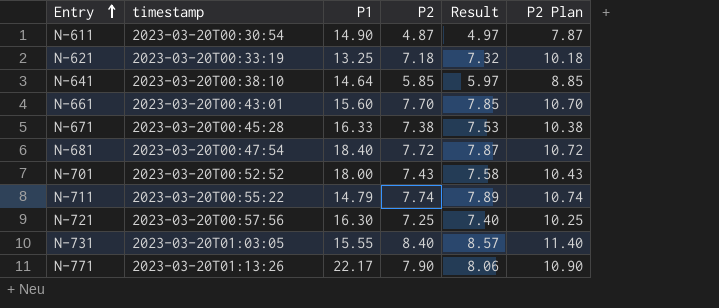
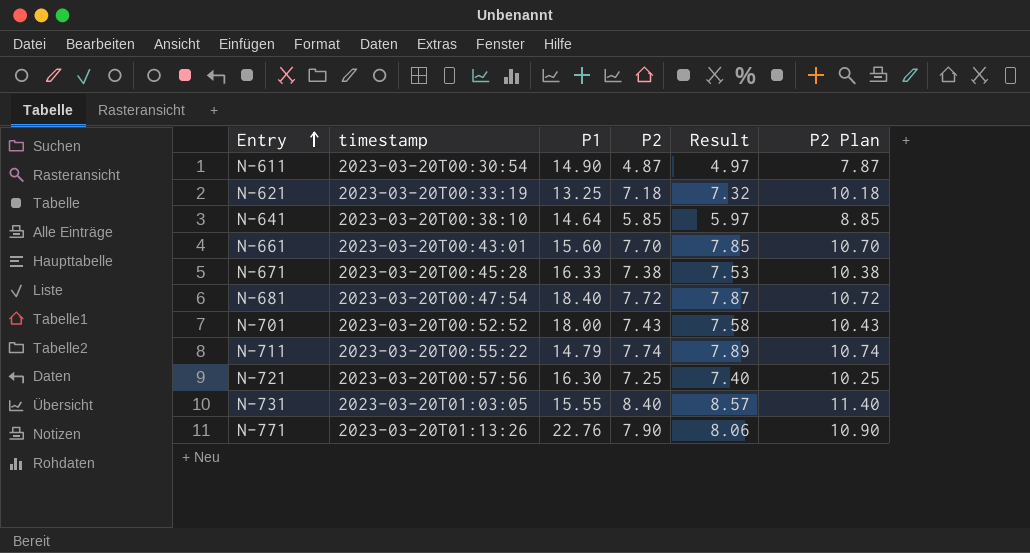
N-771 | P1: 22.17 -> 22.76

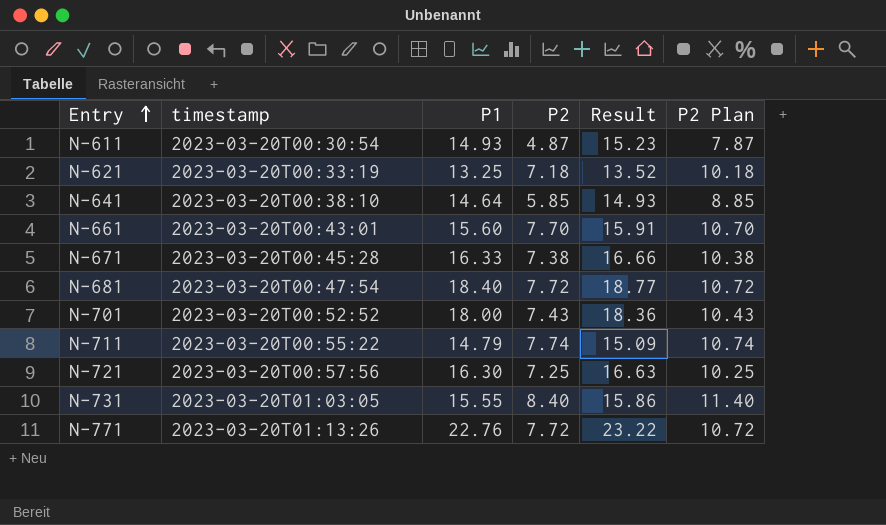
column Result | formula: [P2] * 1.02 -> [P1] * 1.02
N-611 | P1: 14.90 -> 14.93
N-771 | P2: 7.90 -> 7.72
N-771 | P2 Plan: 10.90 -> 10.72

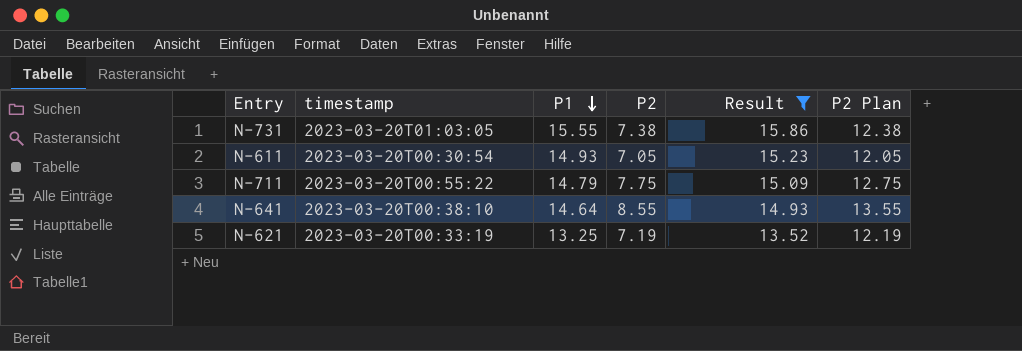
filter: none -> Result <= 15.86
row order: Entry ascending -> P1 descending
column P2 Plan | formula: [P2] + 3 -> [P2] + 5
N-731 | P2: 8.40 -> 7.38
N-611 | P2: 4.87 -> 7.05
N-711 | P2: 7.74 -> 7.75
N-641 | P2: 5.85 -> 8.55
N-621 | P2: 7.18 -> 7.19

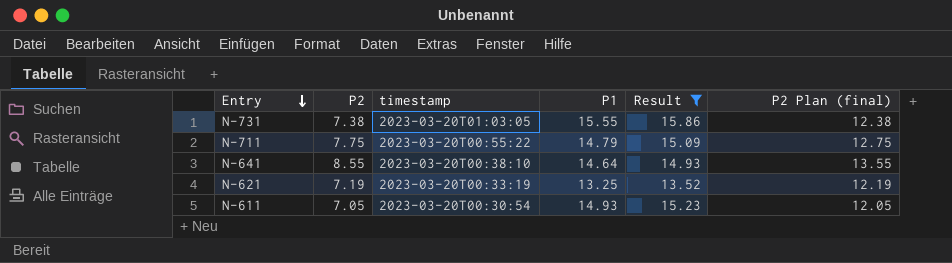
row order: P1 descending -> Entry descending
column P2 | position: 4 -> 2
column name: P2 Plan -> P2 Plan (final)

